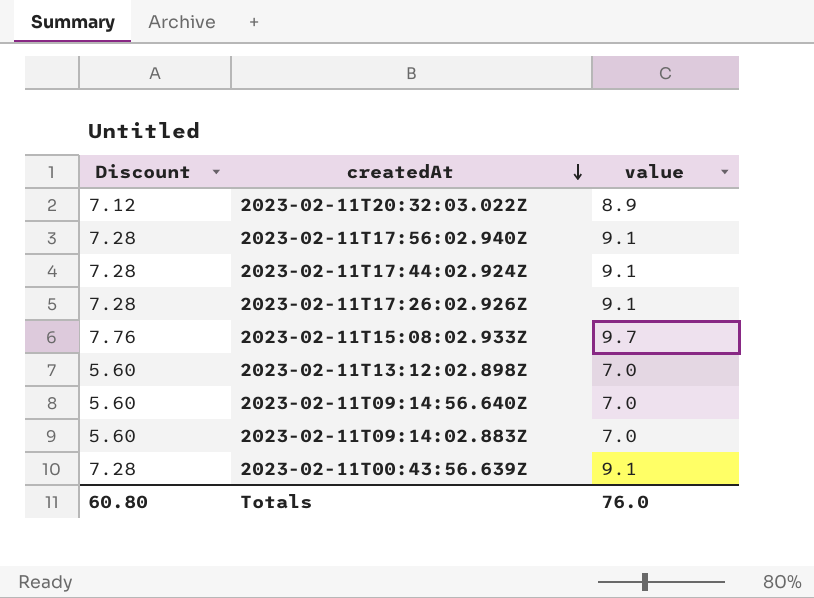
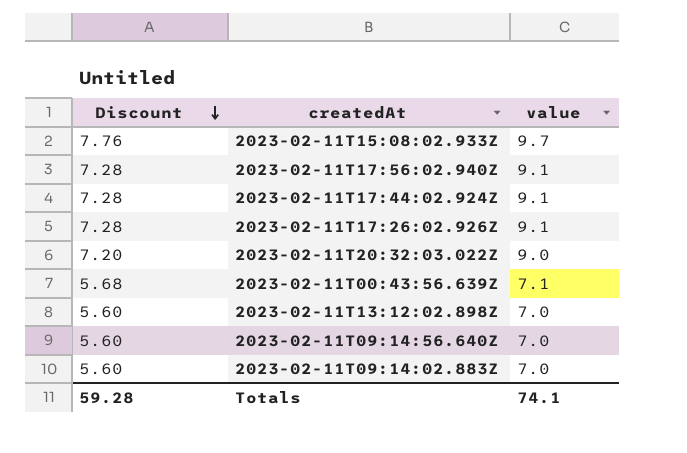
row order: createdAt descending -> Discount descending
2023-02-11T20:32:03.022Z | Discount: 7.12 -> 7.20
2023-02-11T20:32:03.022Z | value: 8.9 -> 9.0
2023-02-11T00:43:56.639Z | Discount: 7.28 -> 5.68
2023-02-11T00:43:56.639Z | value: 9.1 -> 7.1
Totals | Discount: 60.80 -> 59.28
Totals | value: 76.0 -> 74.1

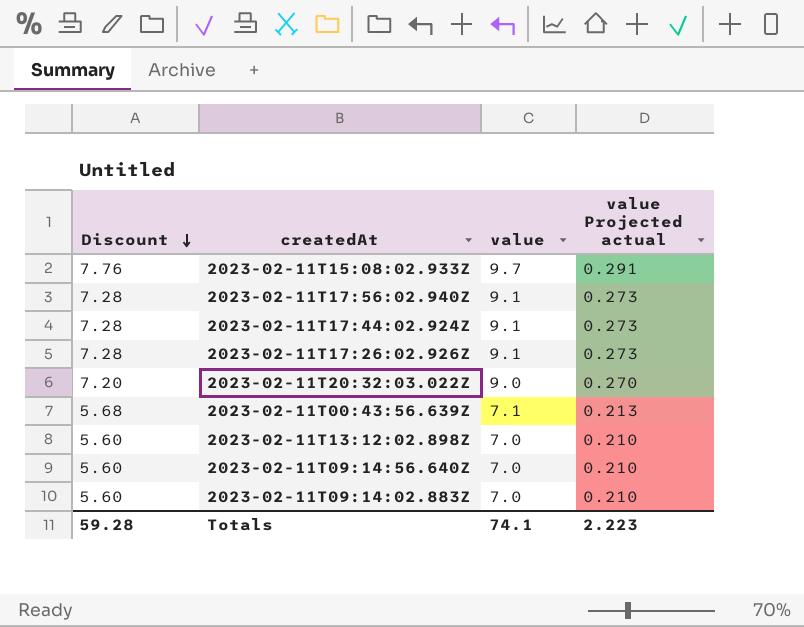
column value Projected actual | formula: none -> [value] * 0.03

